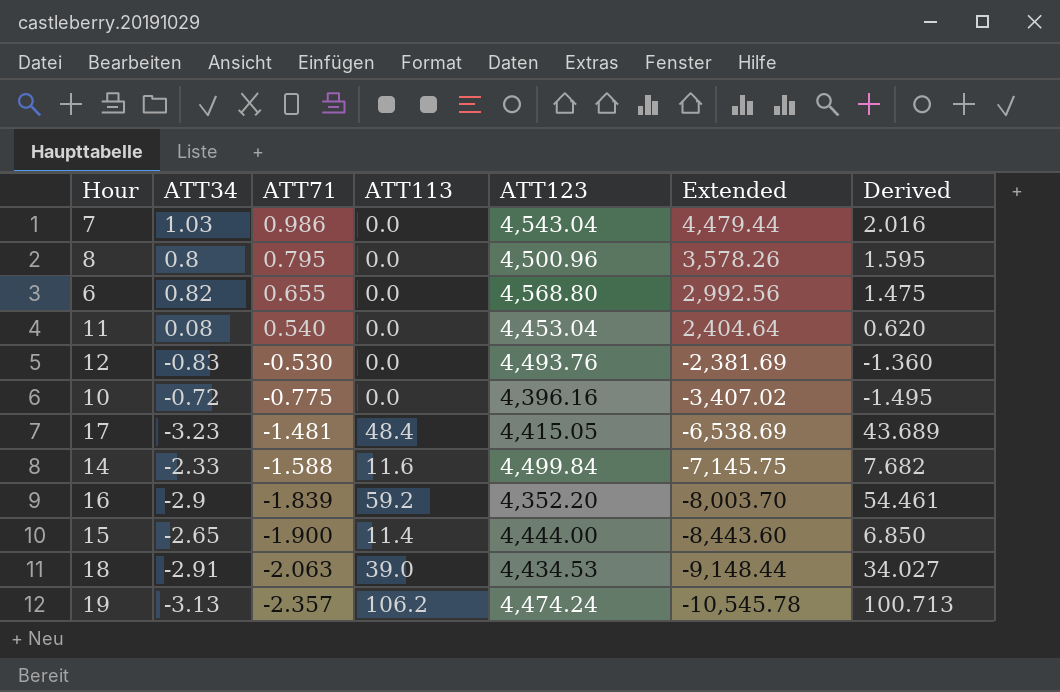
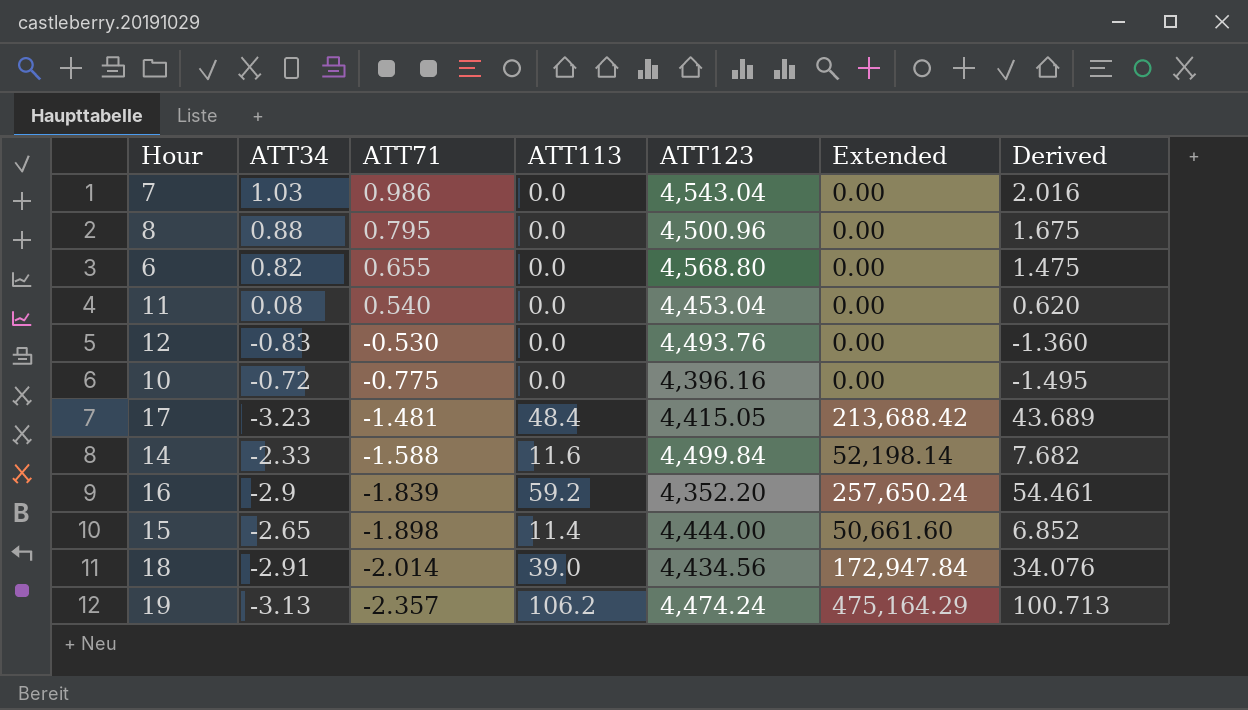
column Extended | formula: [ATT71] * [ATT123] -> [ATT113] * [ATT123]
8 | ATT34: 0.8 -> 0.88
8 | Derived: 1.595 -> 1.675
15 | ATT71: -1.900 -> -1.898
15 | Derived: 6.850 -> 6.852
18 | ATT71: -2.063 -> -2.014
18 | ATT123: 4,434.53 -> 4,434.56
18 | Derived: 34.027 -> 34.076

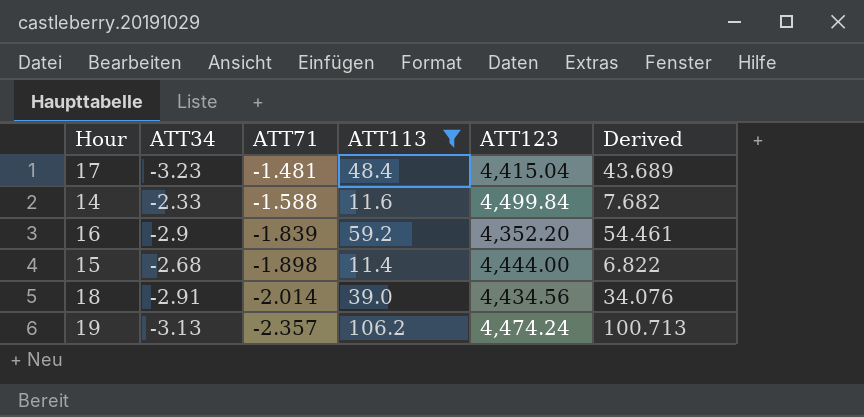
filter: none -> ATT113 != 0.0
column Extended | formula: [ATT113] * [ATT123] -> none
17 | ATT123: 4,415.05 -> 4,415.04
15 | ATT34: -2.65 -> -2.68
15 | Derived: 6.852 -> 6.822

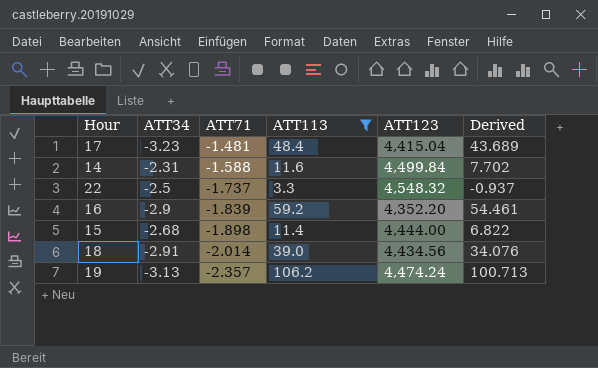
14 | ATT34: -2.33 -> -2.31
14 | Derived: 7.682 -> 7.702
row 22: none -> -2.5 | -1.737 | 3.3 | 4,548.32 | -0.937

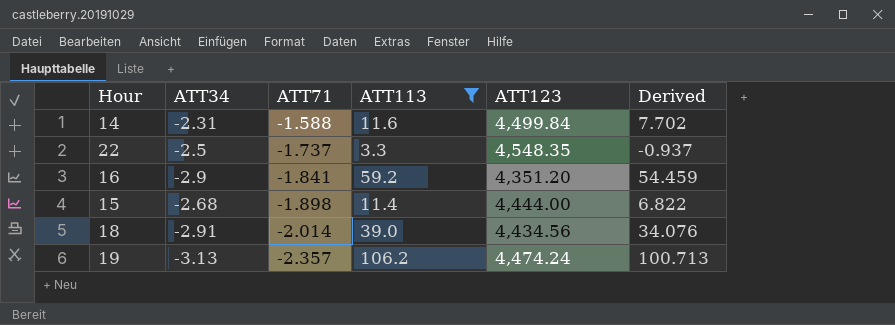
row 17: -3.23 | -1.481 | 48.4 | 4,415.04 | 43.689 -> none
22 | ATT123: 4,548.32 -> 4,548.35
16 | ATT71: -1.839 -> -1.841
16 | ATT123: 4,352.20 -> 4,351.20
16 | Derived: 54.461 -> 54.459

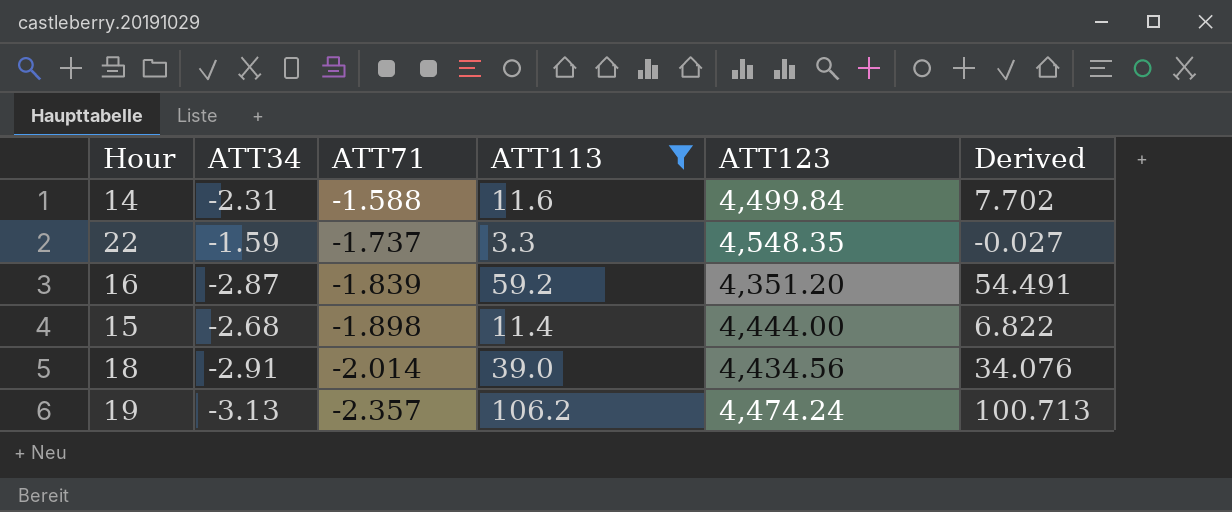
22 | ATT34: -2.5 -> -1.59
22 | Derived: -0.937 -> -0.027
16 | ATT34: -2.9 -> -2.87
16 | ATT71: -1.841 -> -1.839
16 | Derived: 54.459 -> 54.491

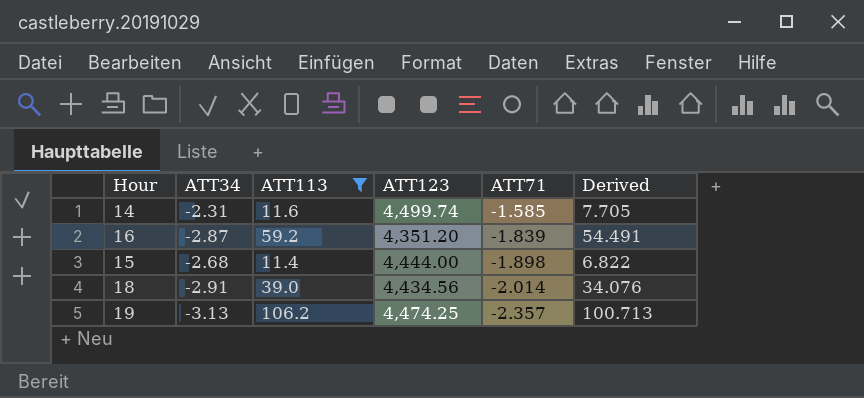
column ATT71 | position: 3 -> 5
row 22: -1.59 | -1.737 | 3.3 | 4,548.35 | -0.027 -> none
14 | ATT123: 4,499.84 -> 4,499.74
14 | ATT71: -1.588 -> -1.585
14 | Derived: 7.702 -> 7.705
19 | ATT123: 4,474.24 -> 4,474.25

